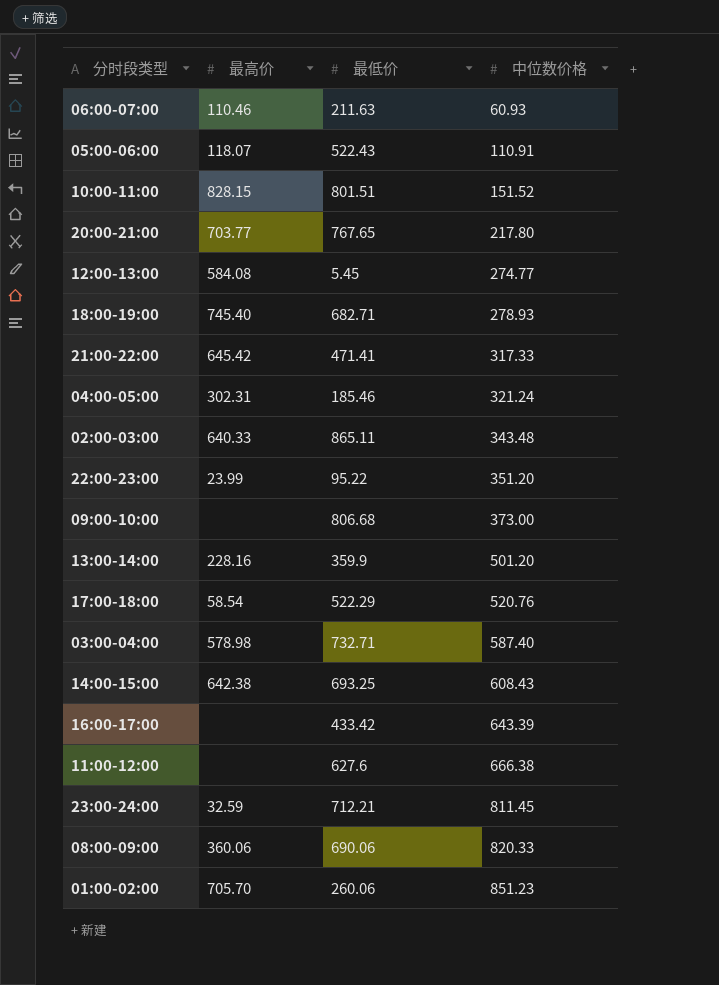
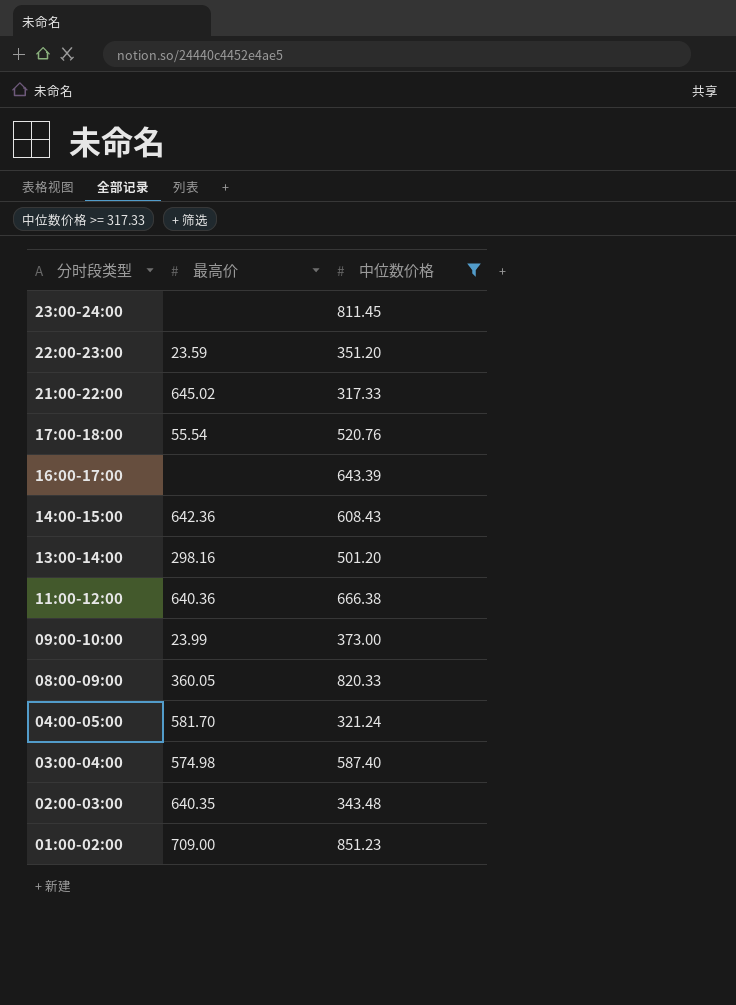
filter: none -> 中位数价格 >= 317.33
row order: 中位数价格 ascending -> 分时段类型 descending
column 最低价 | position: 3 -> none
23:00-24:00 | 最高价: 32.59 -> none
22:00-23:00 | 最高价: 23.99 -> 23.59
21:00-22:00 | 最高价: 645.42 -> 645.02
17:00-18:00 | 最高价: 58.54 -> 55.54
14:00-15:00 | 最高价: 642.38 -> 642.36
13:00-14:00 | 最高价: 228.16 -> 298.16
11:00-12:00 | 最高价: none -> 640.36
09:00-10:00 | 最高价: none -> 23.99
08:00-09:00 | 最高价: 360.06 -> 360.05
04:00-05:00 | 最高价: 302.31 -> 581.70
03:00-04:00 | 最高价: 578.98 -> 574.98
02:00-03:00 | 最高价: 640.33 -> 640.35
01:00-02:00 | 最高价: 705.70 -> 709.00

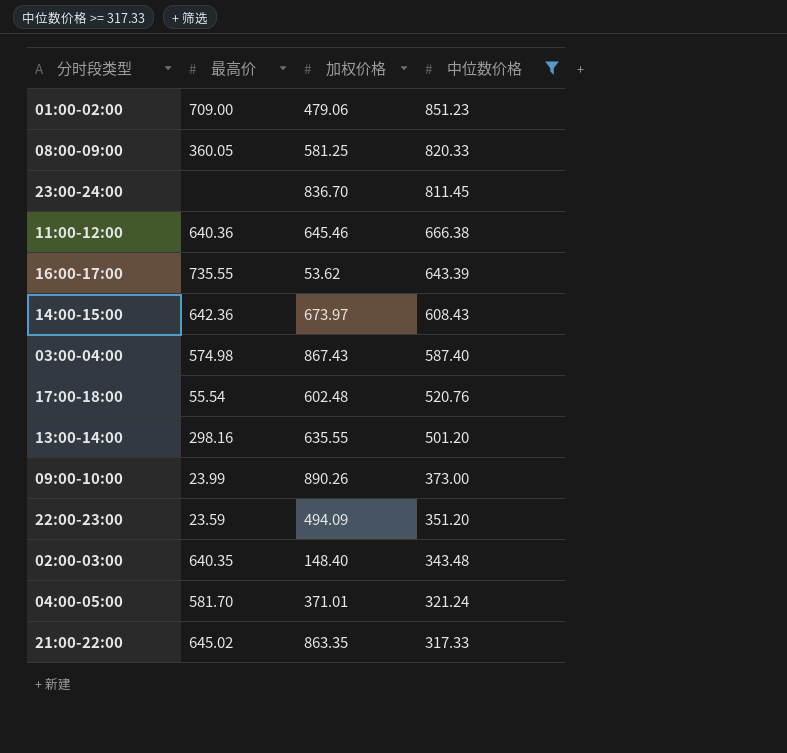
row order: 分时段类型 descending -> 中位数价格 descending
column 加权价格 | position: none -> 3
16:00-17:00 | 最高价: none -> 735.55

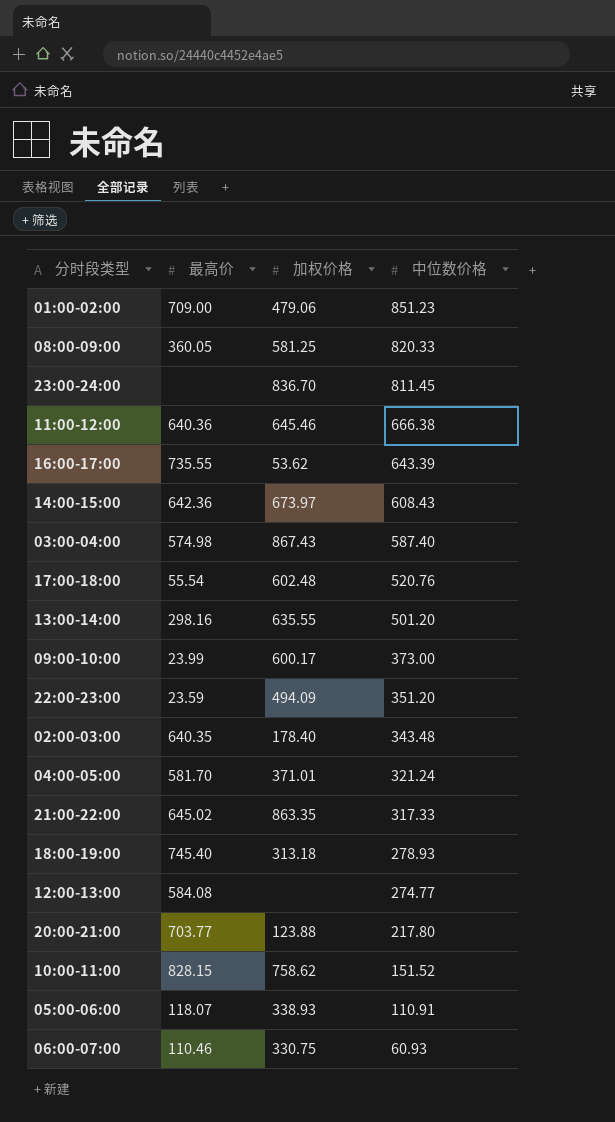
filter: 中位数价格 >= 317.33 -> none
09:00-10:00 | 加权价格: 890.26 -> 600.17
02:00-03:00 | 加权价格: 148.40 -> 178.40

